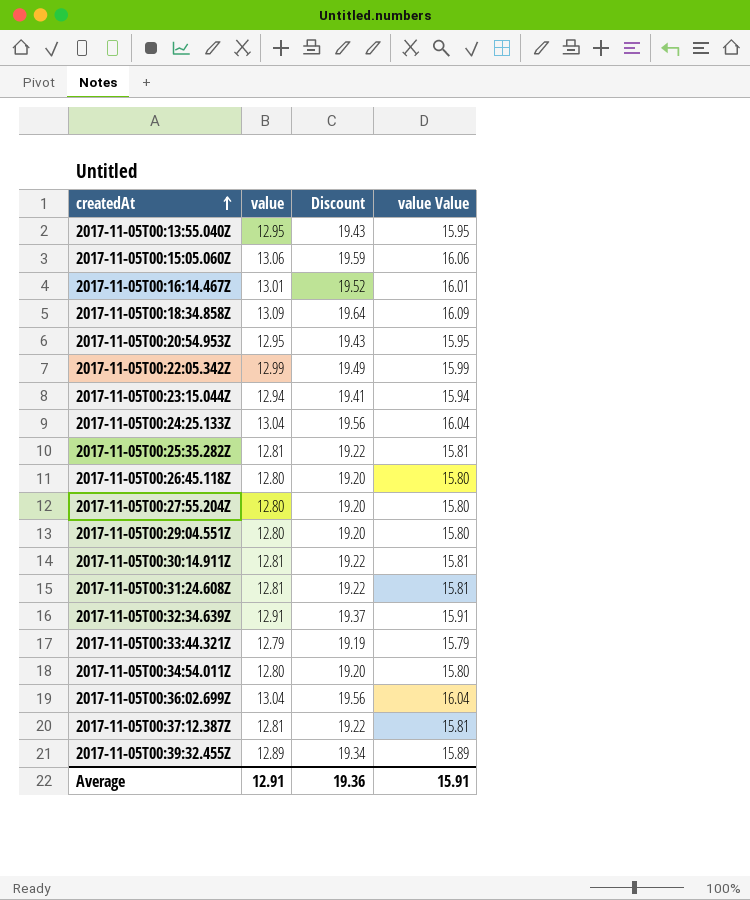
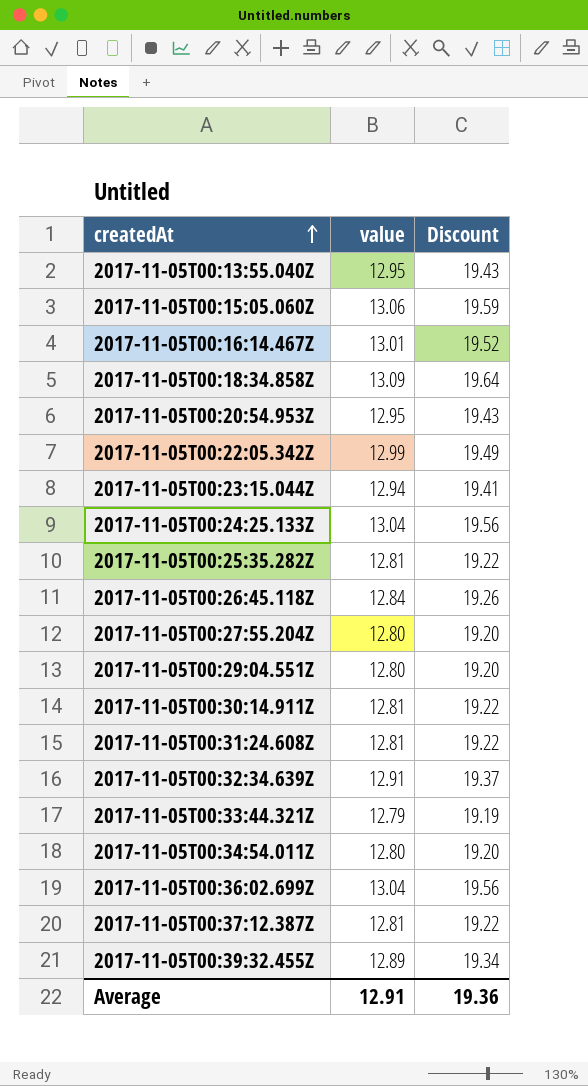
column value Value | formula: [value] + 3 -> none
2017-11-05T00:26:45.118Z | value: 12.80 -> 12.84
2017-11-05T00:26:45.118Z | Discount: 19.20 -> 19.26

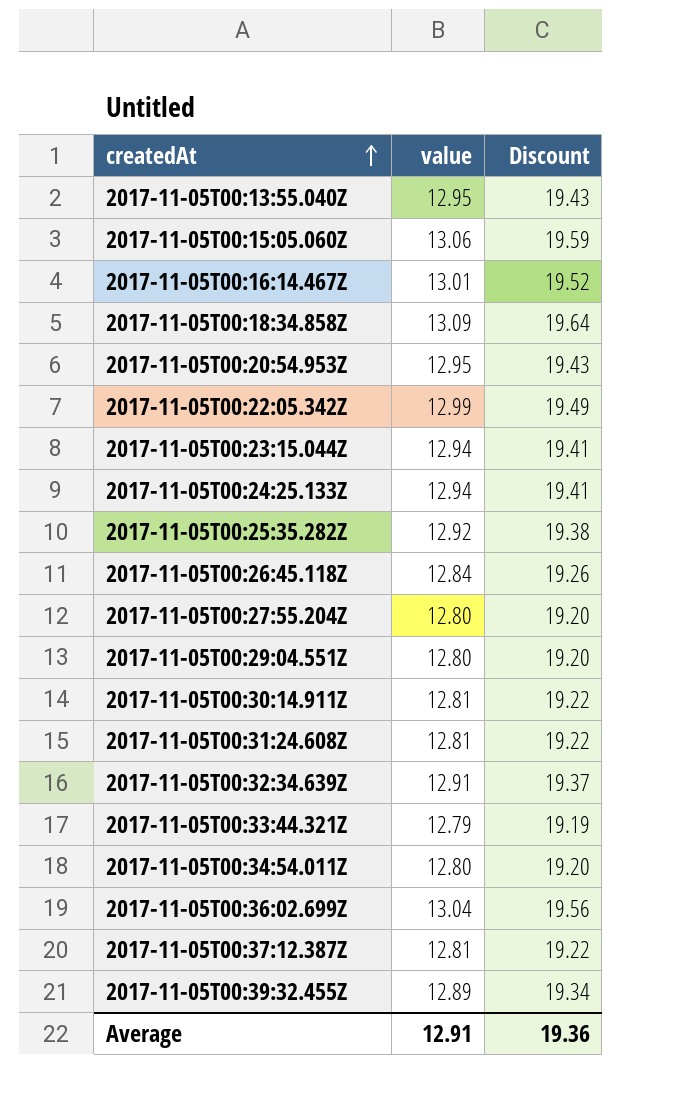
2017-11-05T00:24:25.133Z | value: 13.04 -> 12.94
2017-11-05T00:24:25.133Z | Discount: 19.56 -> 19.41
2017-11-05T00:25:35.282Z | value: 12.81 -> 12.92
2017-11-05T00:25:35.282Z | Discount: 19.22 -> 19.38

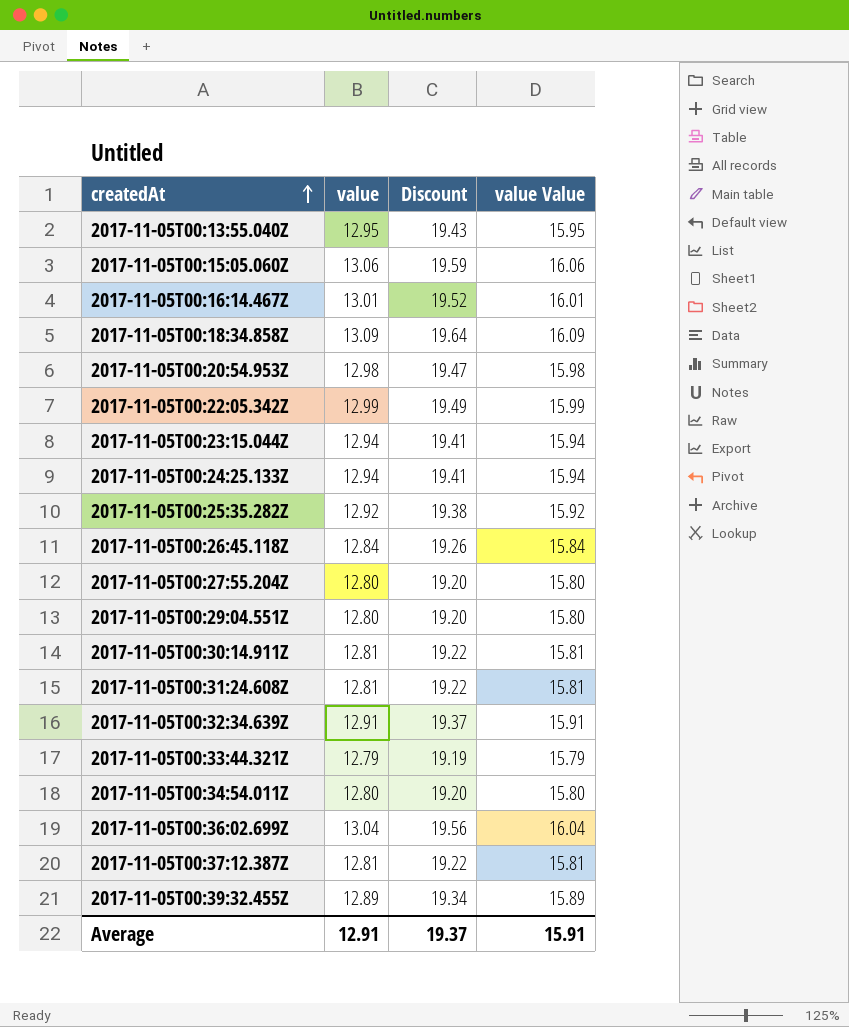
column value Value | formula: none -> [value] + 3
2017-11-05T00:20:54.953Z | value: 12.95 -> 12.98
2017-11-05T00:20:54.953Z | Discount: 19.43 -> 19.47
Average | Discount: 19.36 -> 19.37

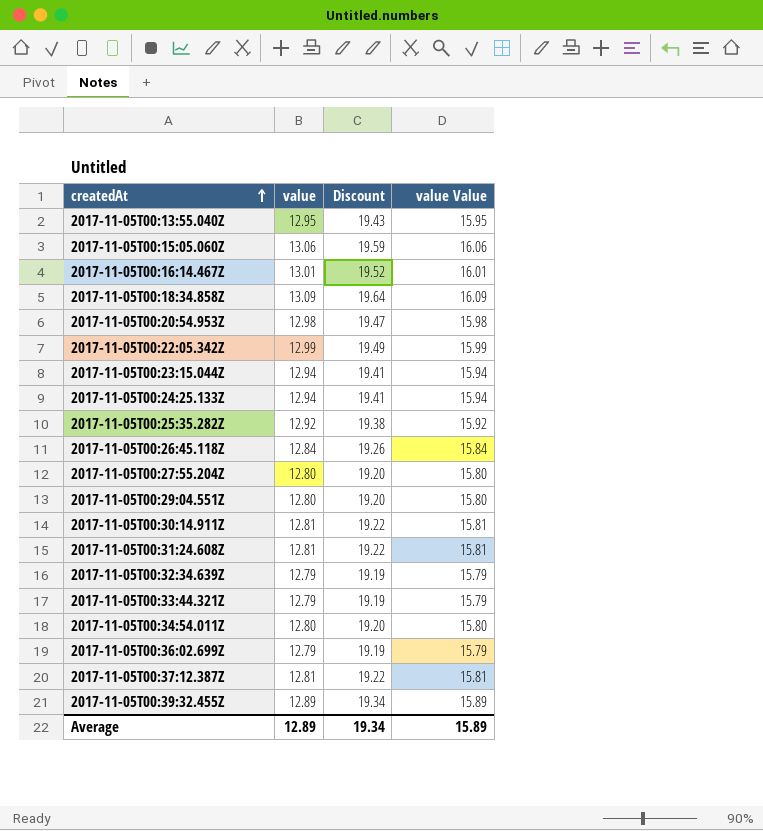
2017-11-05T00:32:34.639Z | value: 12.91 -> 12.79
2017-11-05T00:32:34.639Z | Discount: 19.37 -> 19.19
2017-11-05T00:32:34.639Z | value Value: 15.91 -> 15.79
2017-11-05T00:36:02.699Z | value: 13.04 -> 12.79
2017-11-05T00:36:02.699Z | Discount: 19.56 -> 19.19
2017-11-05T00:36:02.699Z | value Value: 16.04 -> 15.79
Average | value: 12.91 -> 12.89
Average | Discount: 19.37 -> 19.34
Average | value Value: 15.91 -> 15.89

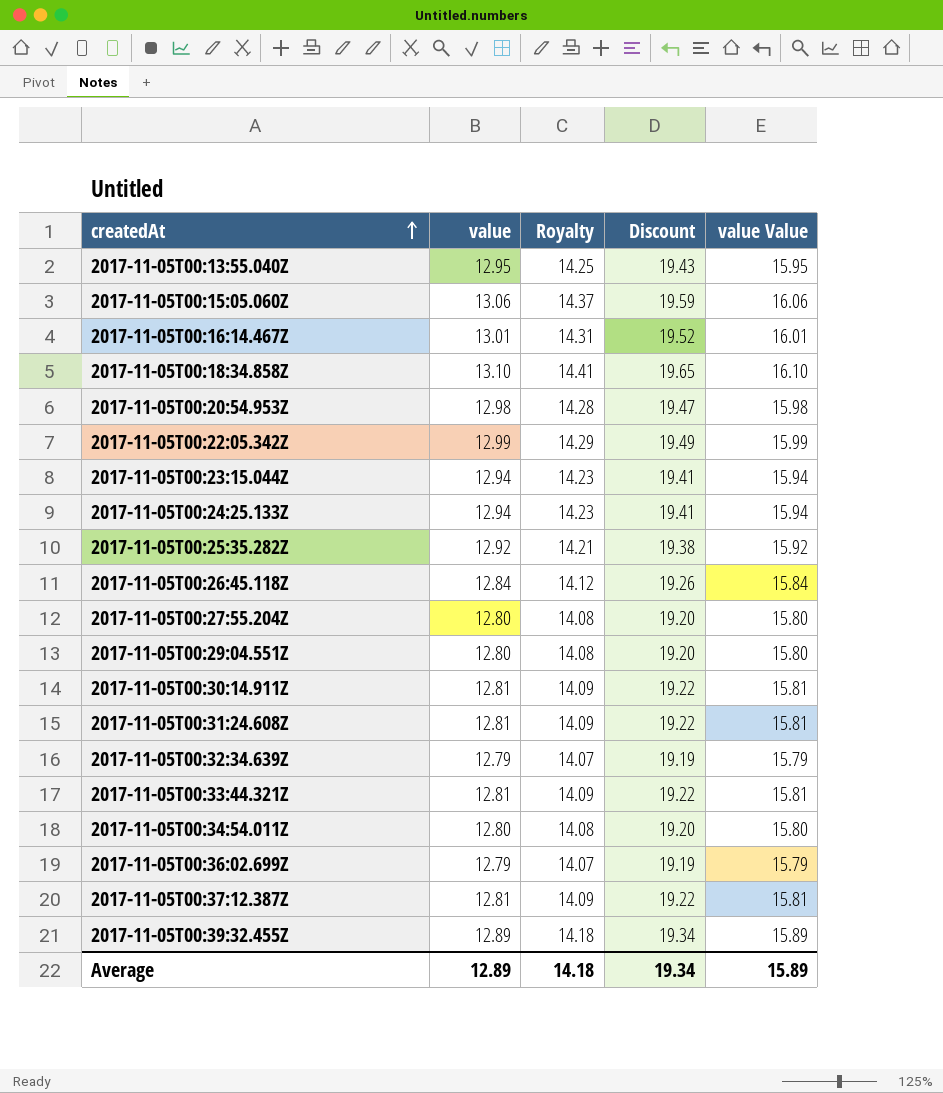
column Royalty | formula: none -> [value] * 1.1
2017-11-05T00:18:34.858Z | value: 13.09 -> 13.10
2017-11-05T00:18:34.858Z | Discount: 19.64 -> 19.65
2017-11-05T00:18:34.858Z | value Value: 16.09 -> 16.10
2017-11-05T00:33:44.321Z | value: 12.79 -> 12.81
2017-11-05T00:33:44.321Z | Discount: 19.19 -> 19.22
2017-11-05T00:33:44.321Z | value Value: 15.79 -> 15.81

